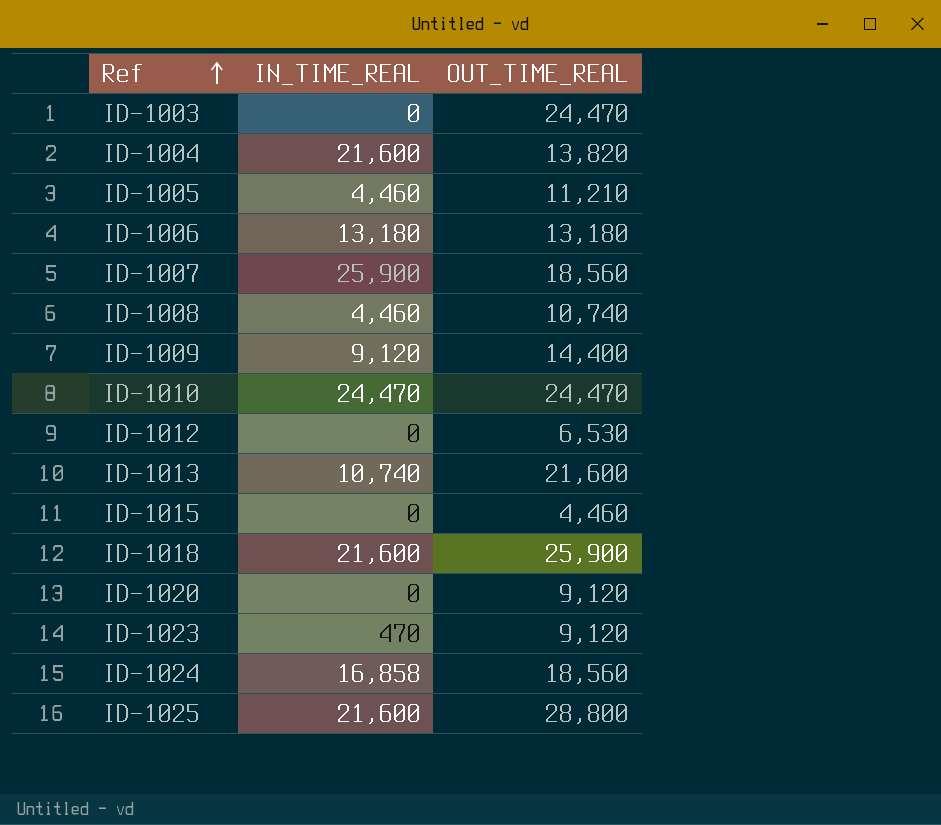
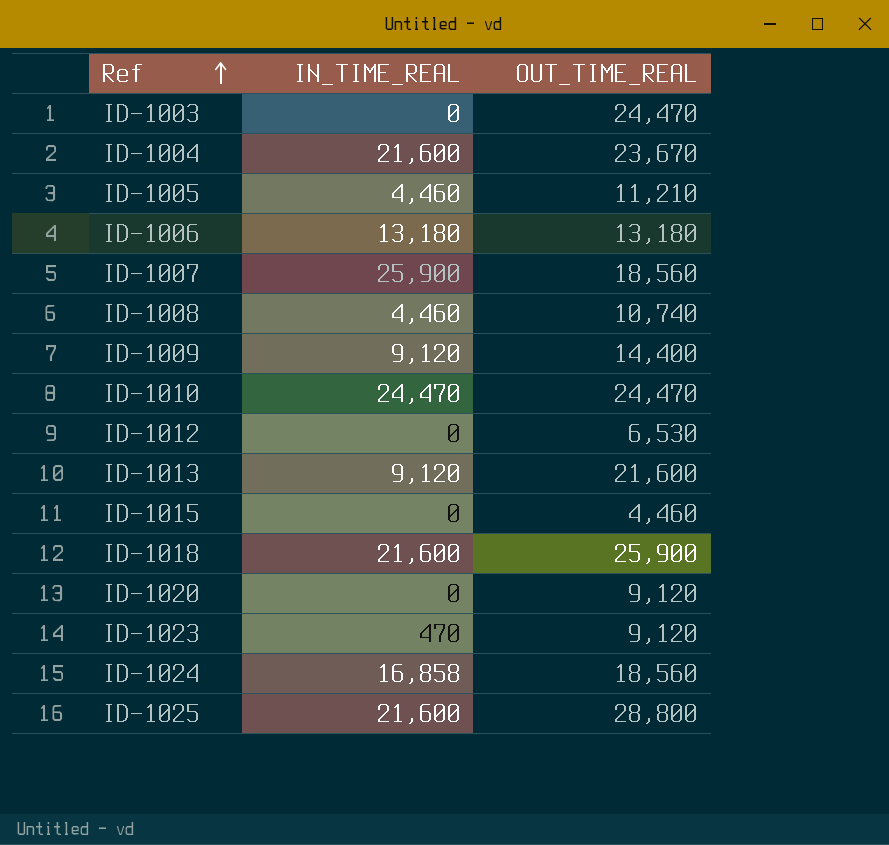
ID-1004 | OUT_TIME_REAL: 13,820 -> 23,670
ID-1013 | IN_TIME_REAL: 10,740 -> 9,120

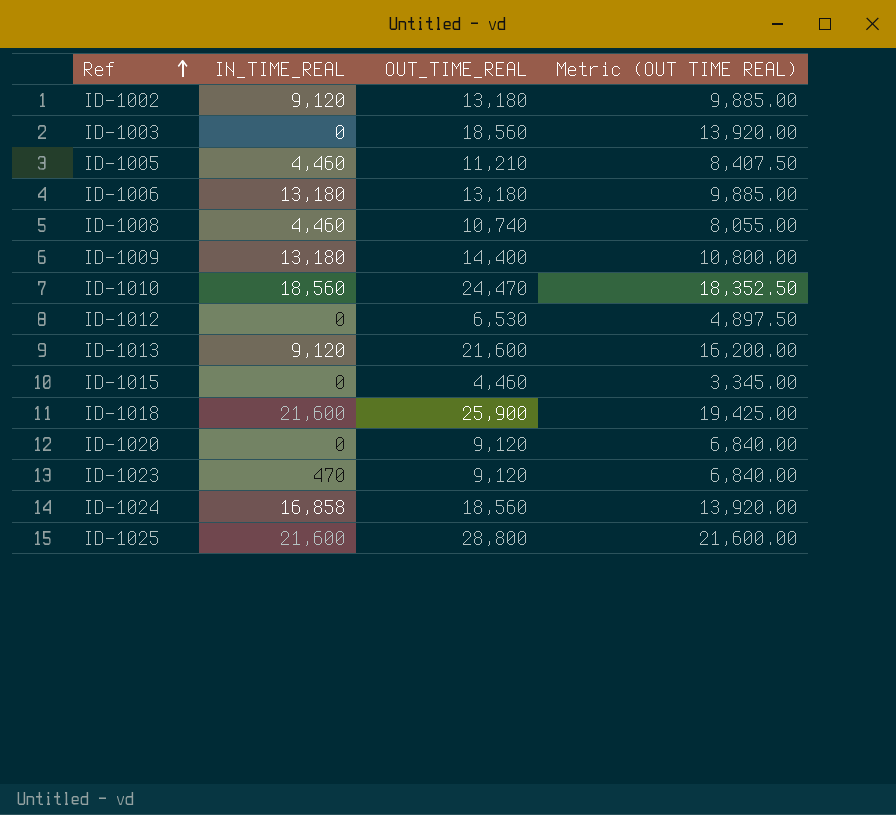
column Metric (OUT TIME REAL) | formula: none -> [OUT_TIME_REAL] * 0.75
row ID-1004: 21,600 | 23,670 -> none
row ID-1007: 25,900 | 18,560 -> none
row ID-1002: none -> 9,120 | 13,180 | 9,885.00
ID-1003 | OUT_TIME_REAL: 24,470 -> 18,560
ID-1009 | IN_TIME_REAL: 9,120 -> 13,180
ID-1010 | IN_TIME_REAL: 24,470 -> 18,560

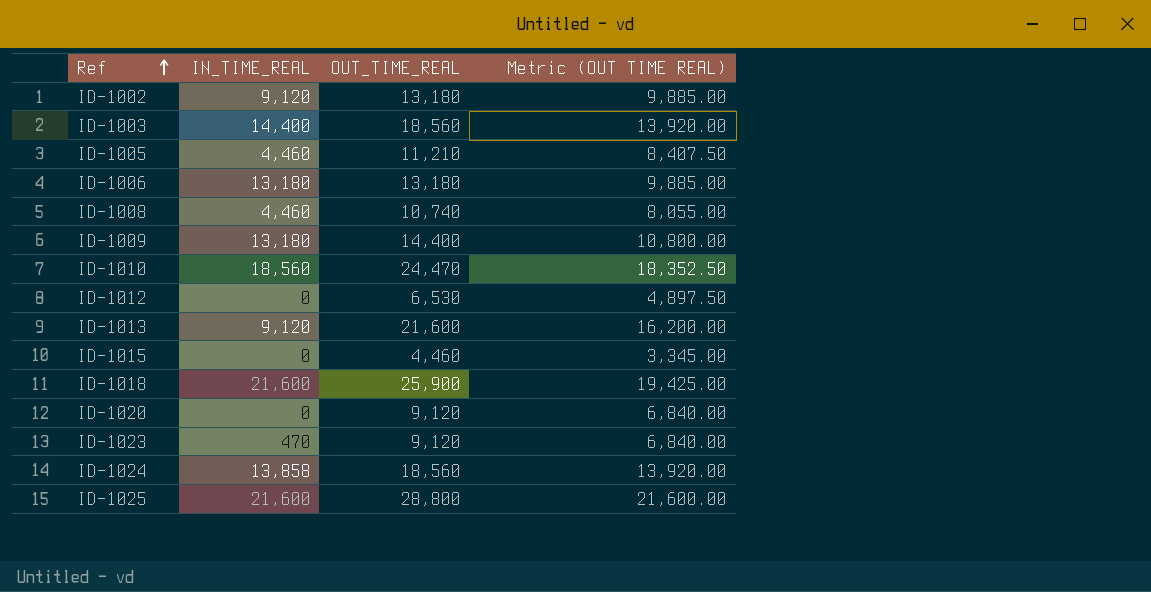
ID-1003 | IN_TIME_REAL: 0 -> 14,400
ID-1024 | IN_TIME_REAL: 16,858 -> 13,858

